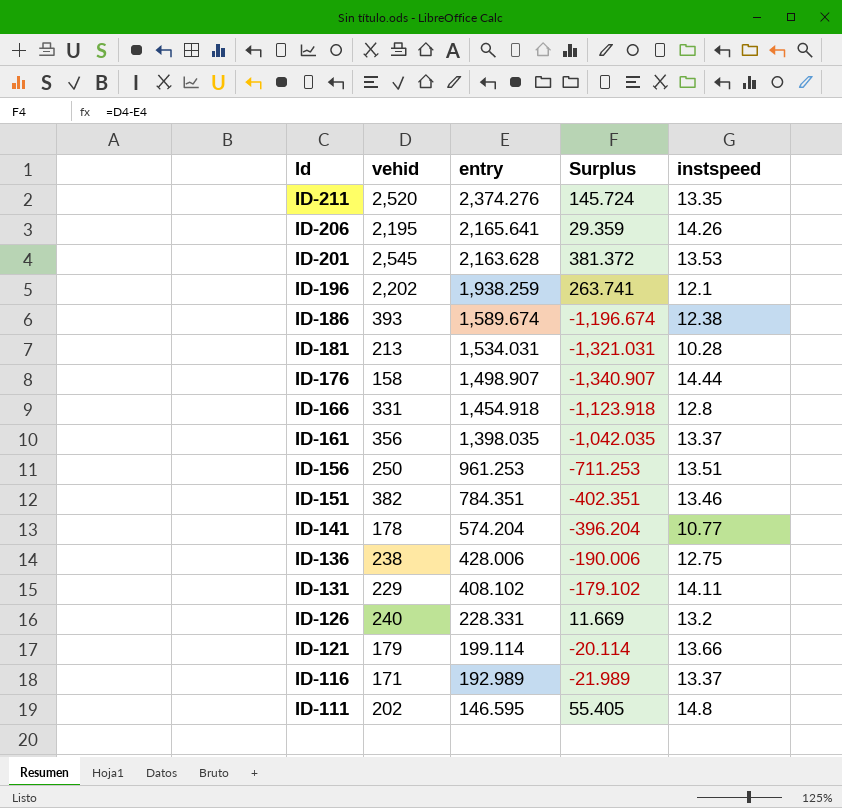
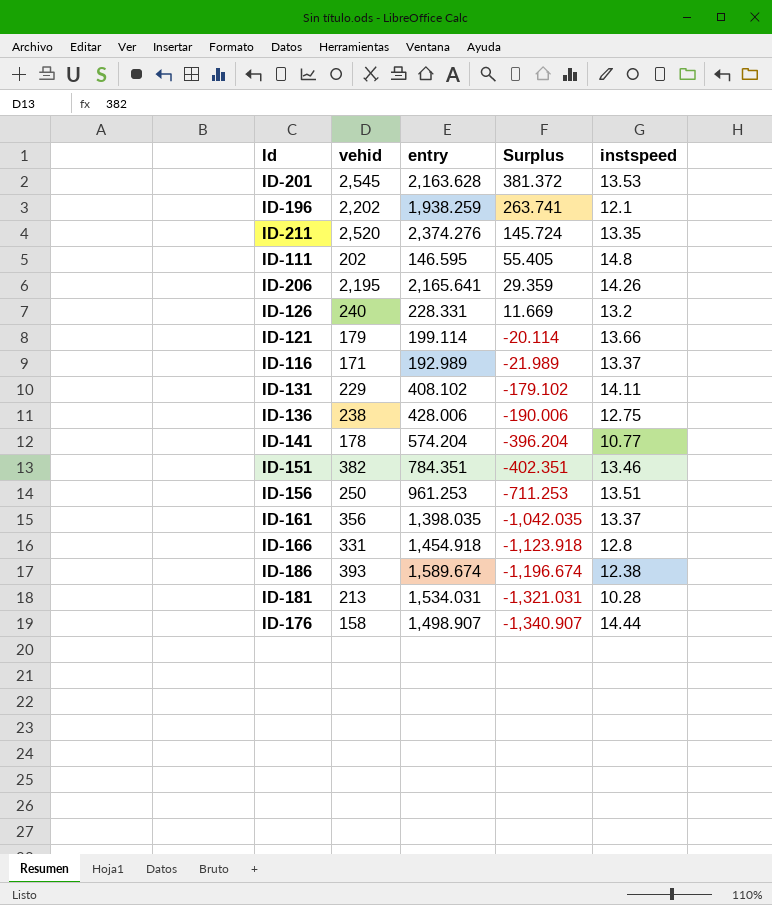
row order: Id descending -> Surplus descending

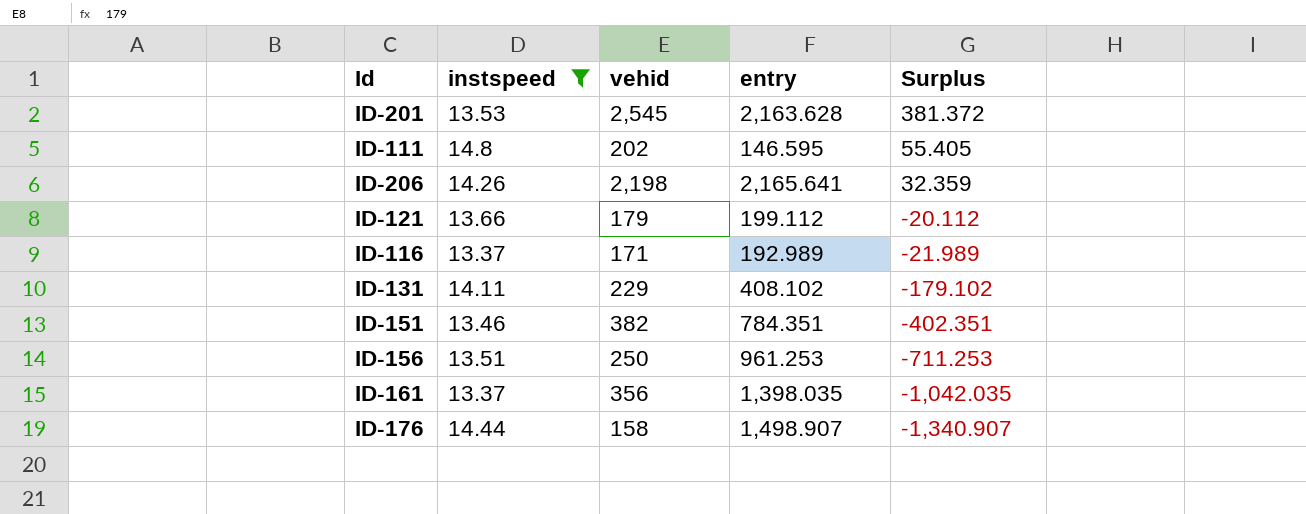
filter: none -> instspeed >= 13.37
column instspeed | position: 5 -> 2
ID-206 | vehid: 2,195 -> 2,198
ID-206 | Surplus: 29.359 -> 32.359
ID-121 | entry: 199.114 -> 199.112
ID-121 | Surplus: -20.114 -> -20.112

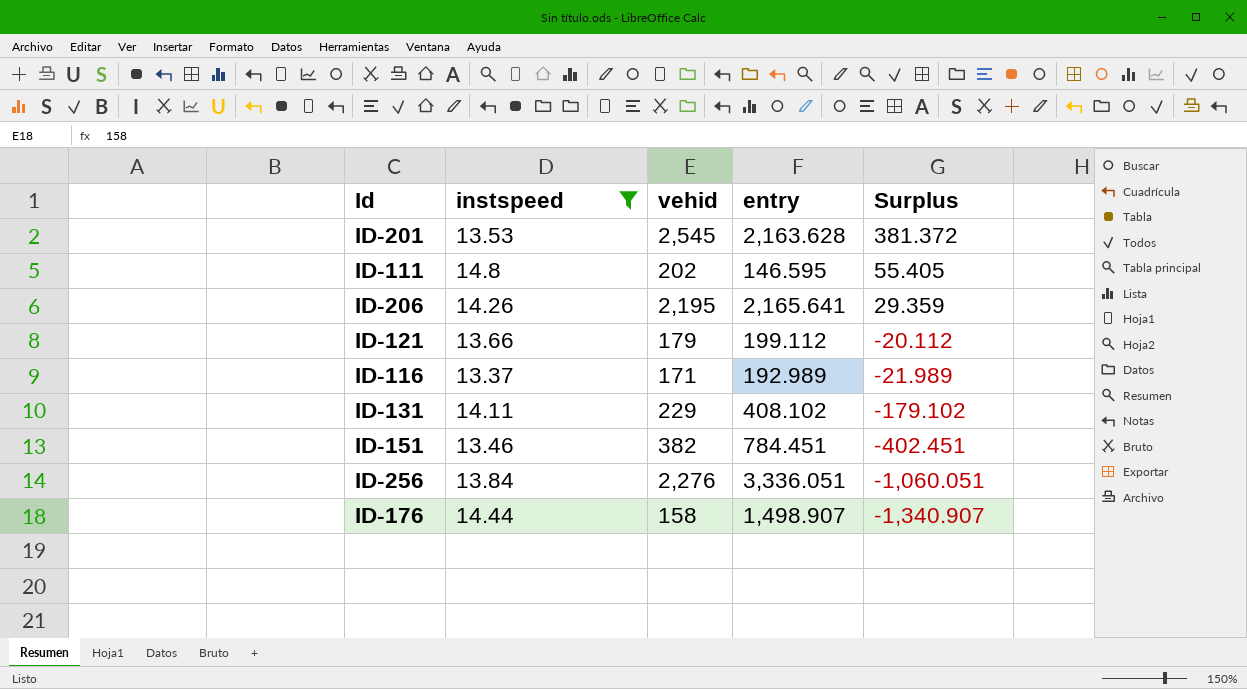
row ID-156: 13.51 | 250 | 961.253 | -711.253 -> none
row ID-161: 13.37 | 356 | 1,398.035 | -1,042.035 -> none
ID-206 | vehid: 2,198 -> 2,195
ID-206 | Surplus: 32.359 -> 29.359
ID-151 | entry: 784.351 -> 784.451
ID-151 | Surplus: -402.351 -> -402.451
row ID-256: none -> 13.84 | 2,276 | 3,336.051 | -1,060.051

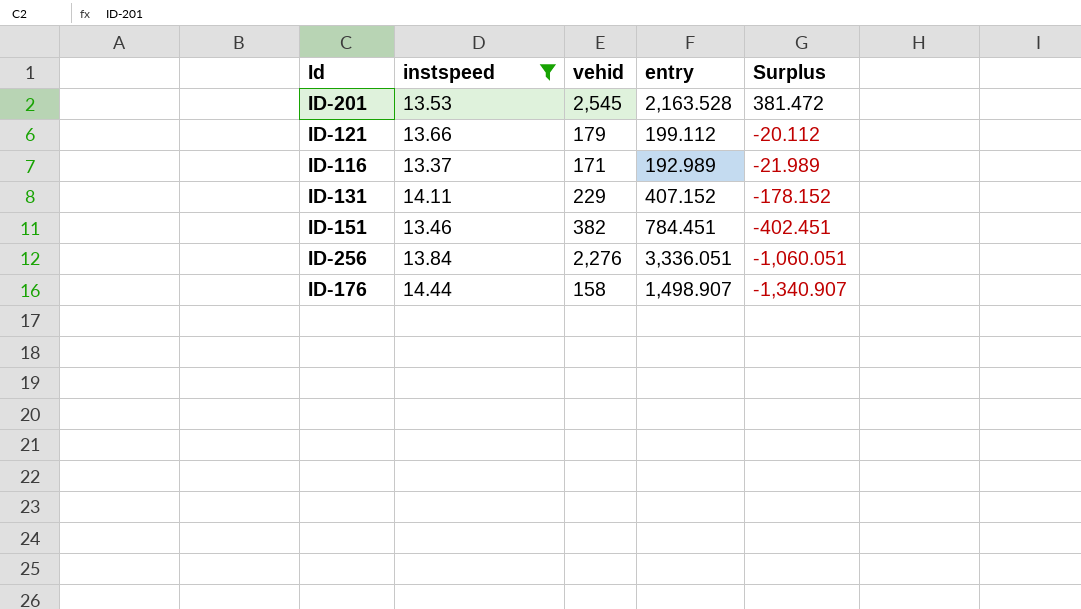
row ID-111: 14.8 | 202 | 146.595 | 55.405 -> none
row ID-206: 14.26 | 2,195 | 2,165.641 | 29.359 -> none
ID-201 | entry: 2,163.628 -> 2,163.528
ID-201 | Surplus: 381.372 -> 381.472
ID-131 | entry: 408.102 -> 407.152
ID-131 | Surplus: -179.102 -> -178.152

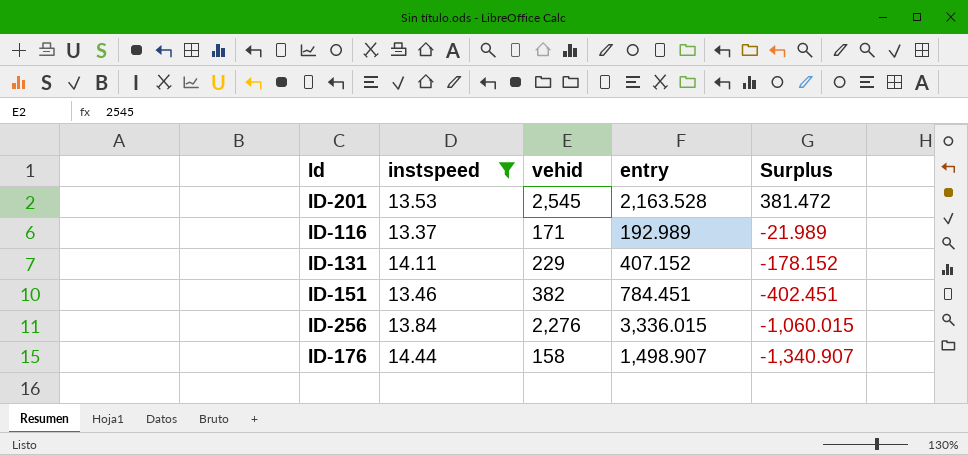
row ID-121: 13.66 | 179 | 199.112 | -20.112 -> none
ID-256 | entry: 3,336.051 -> 3,336.015
ID-256 | Surplus: -1,060.051 -> -1,060.015

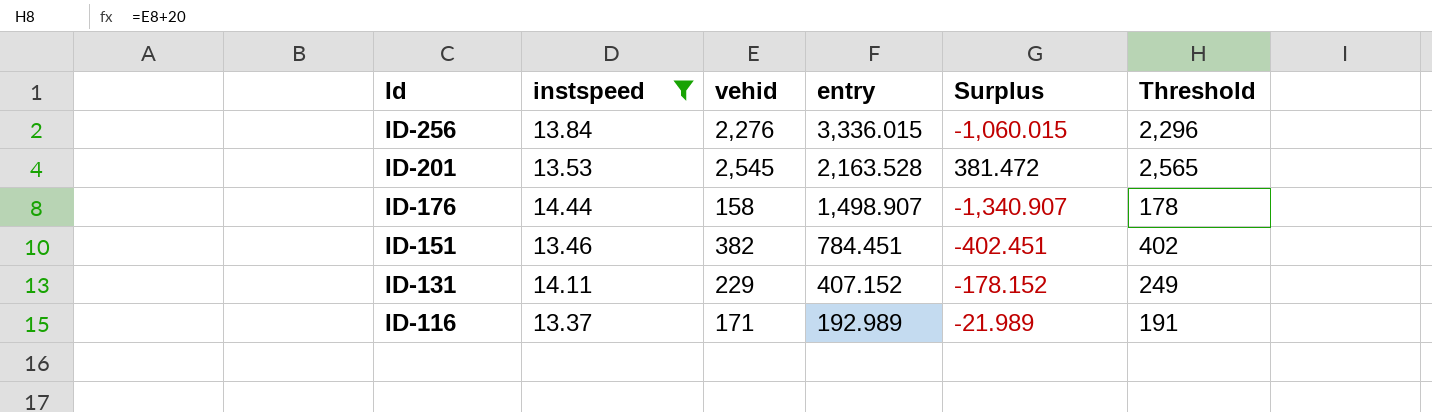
row order: Surplus descending -> Id descending
column Threshold | formula: none -> [vehid] + 20

